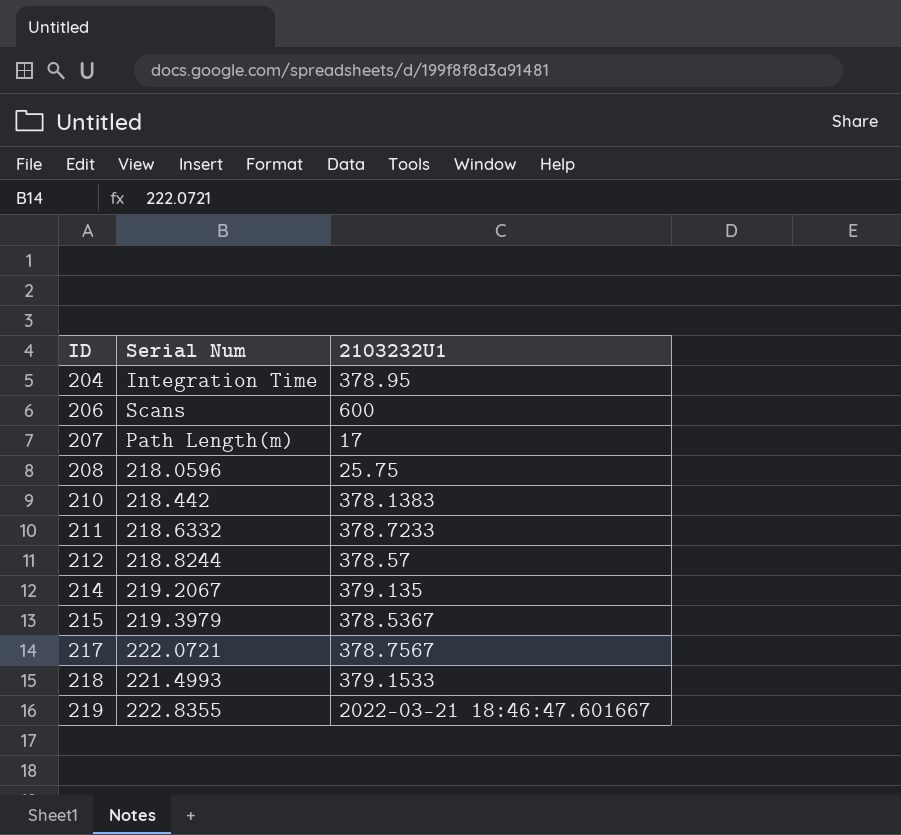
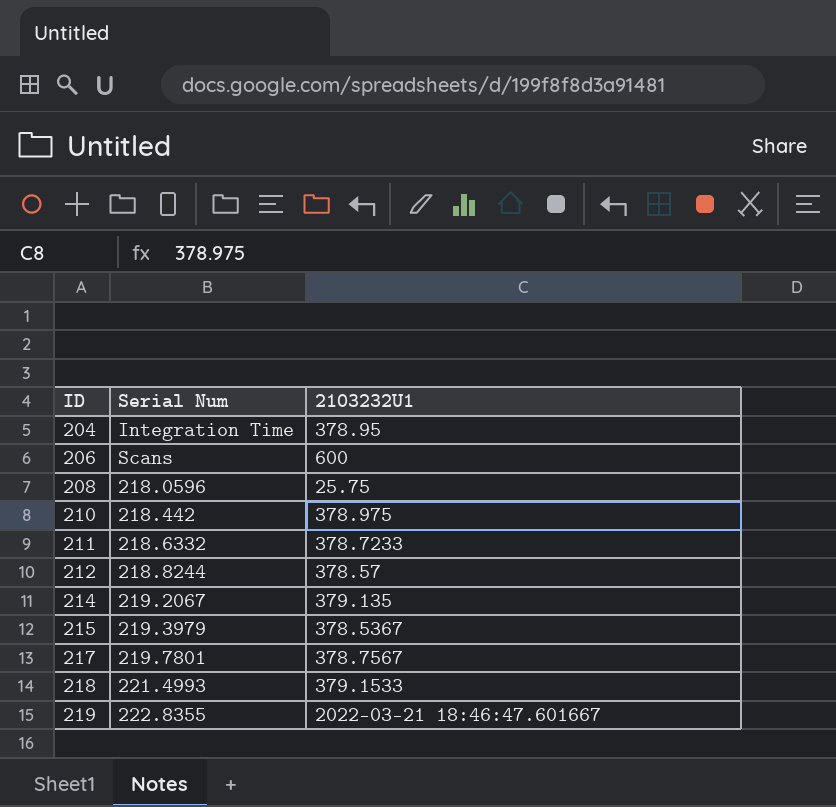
row 207: Path Length(m) | 17 -> none
210 | 2103232U1: 378.1383 -> 378.975
217 | Serial Num: 222.0721 -> 219.7801

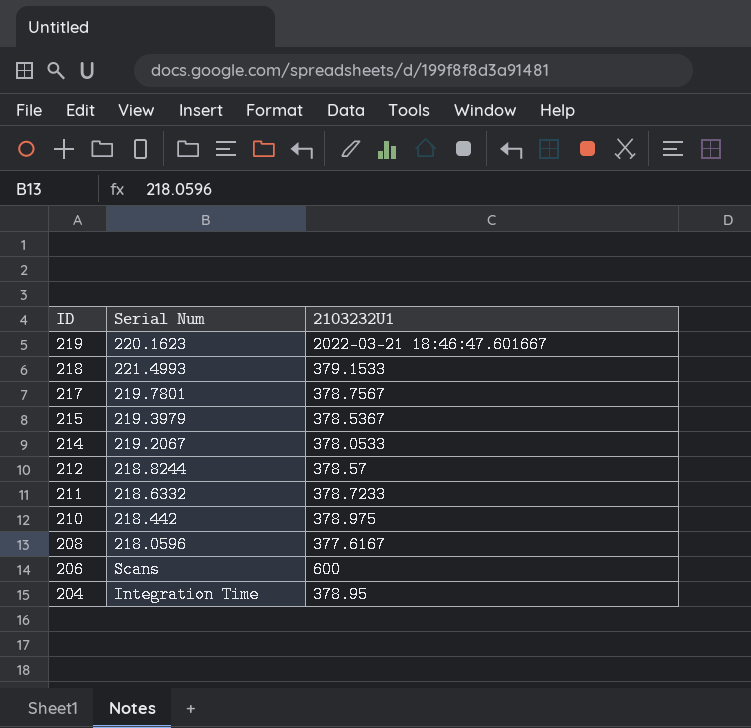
row order: ID ascending -> ID descending
219 | Serial Num: 222.8355 -> 220.1623
214 | 2103232U1: 379.135 -> 378.0533
208 | 2103232U1: 25.75 -> 377.6167

